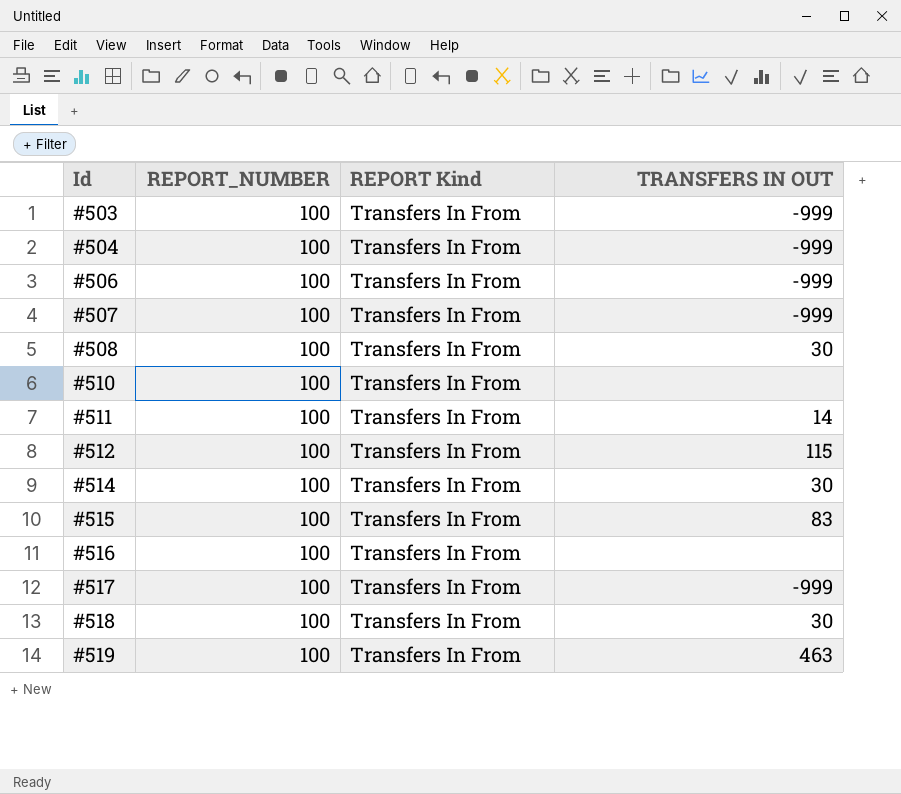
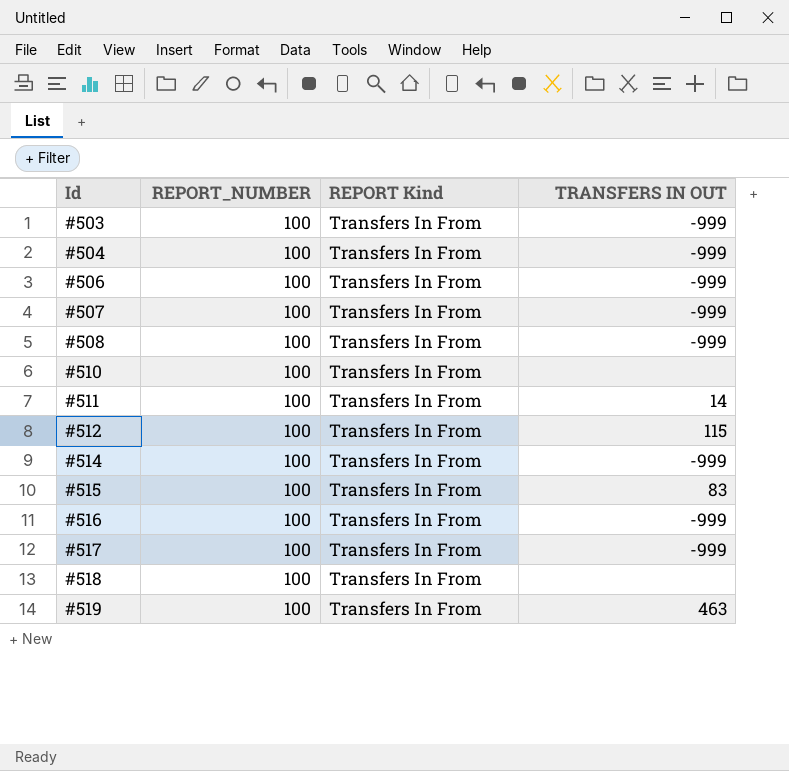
#508 | TRANSFERS IN OUT: 30 -> -999
#514 | TRANSFERS IN OUT: 30 -> -999
#516 | TRANSFERS IN OUT: none -> -999
#518 | TRANSFERS IN OUT: 30 -> none

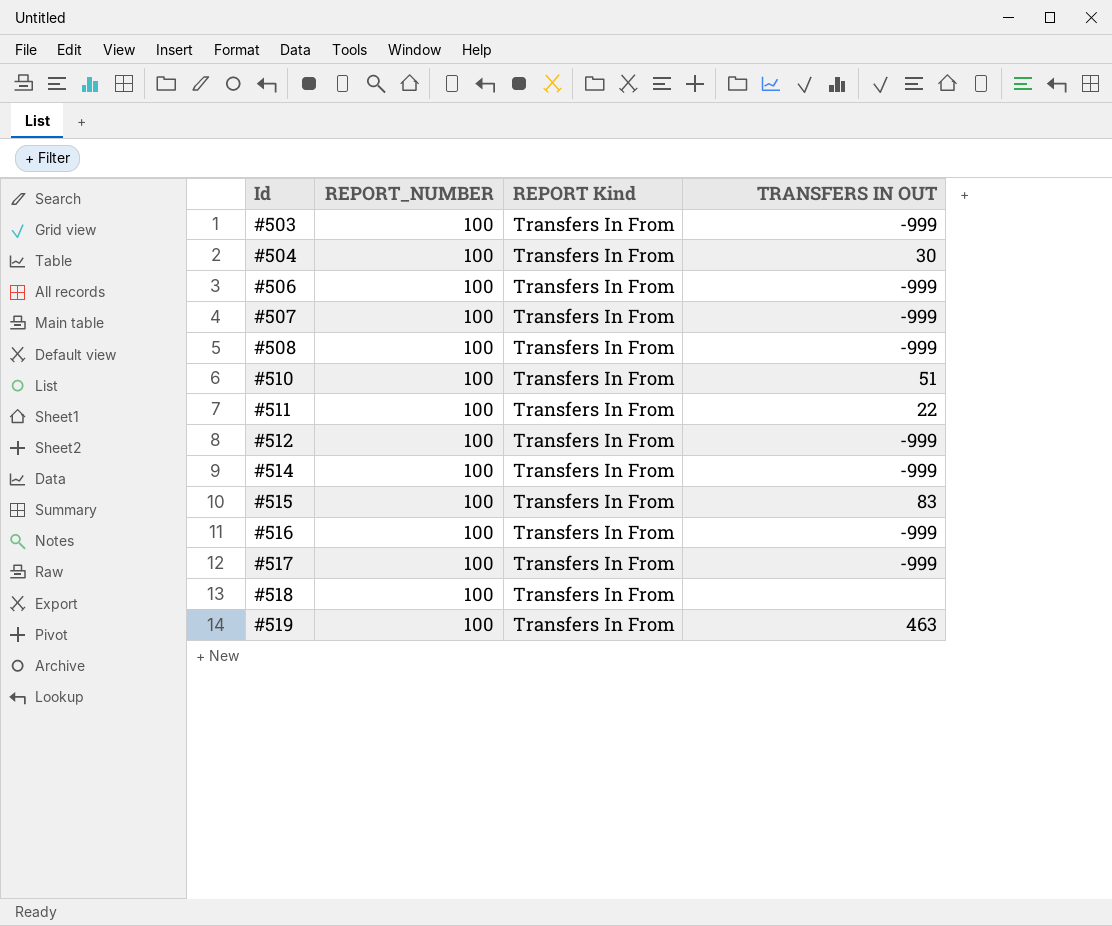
#504 | TRANSFERS IN OUT: -999 -> 30
#510 | TRANSFERS IN OUT: none -> 51
#511 | TRANSFERS IN OUT: 14 -> 22
#512 | TRANSFERS IN OUT: 115 -> -999

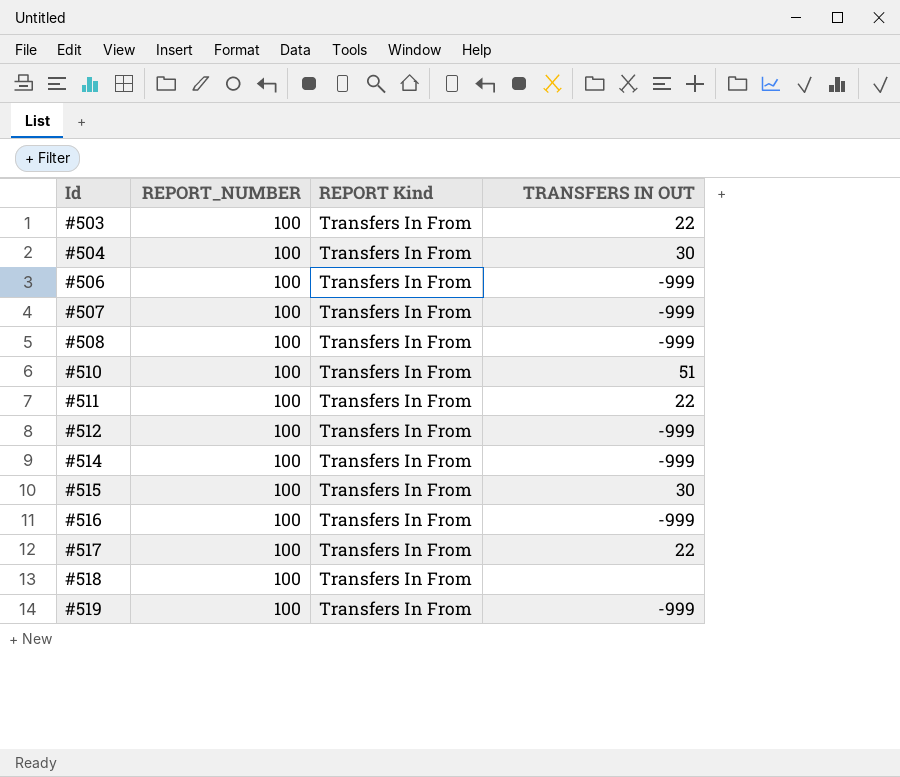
#503 | TRANSFERS IN OUT: -999 -> 22
#515 | TRANSFERS IN OUT: 83 -> 30
#517 | TRANSFERS IN OUT: -999 -> 22
#519 | TRANSFERS IN OUT: 463 -> -999

